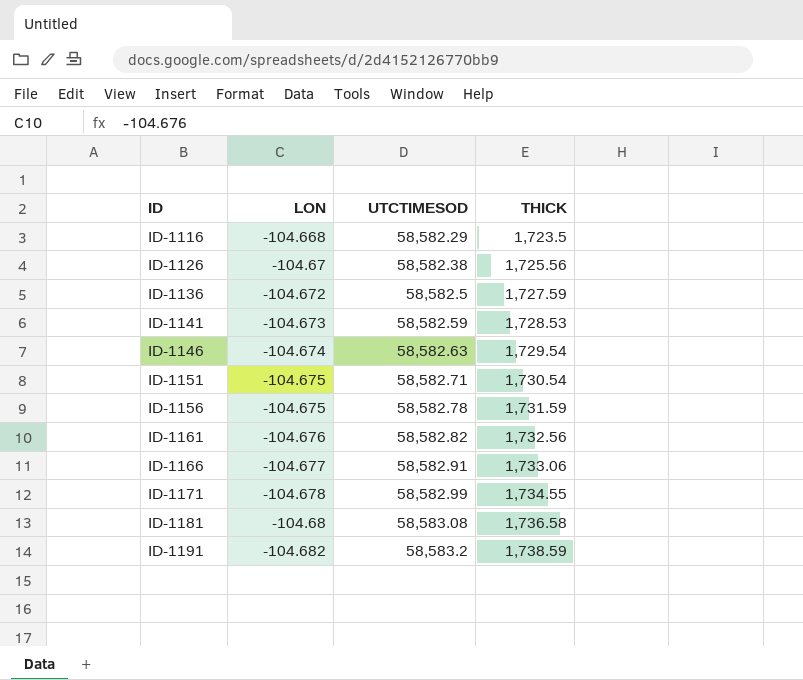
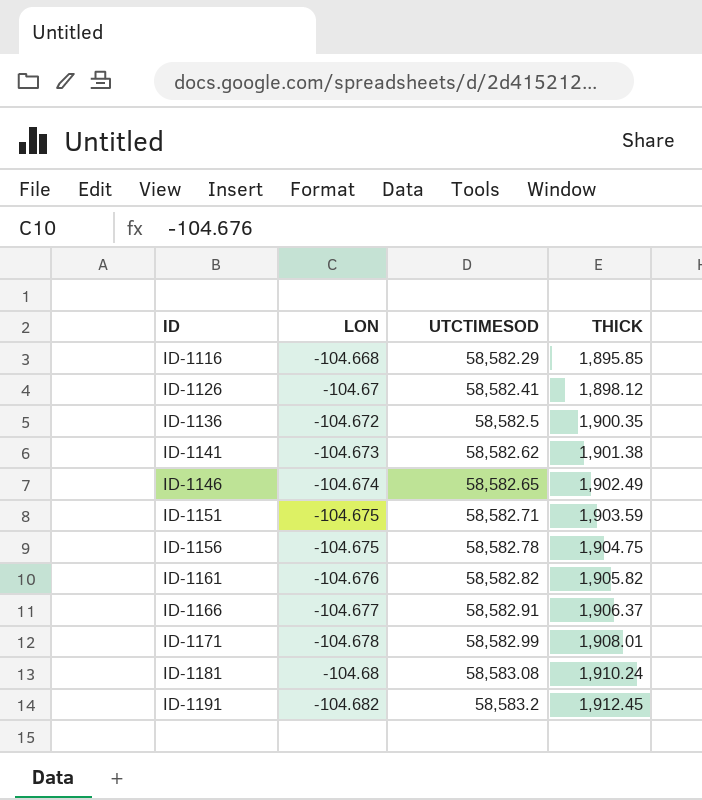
ID-1116 | THICK: 1,723.5 -> 1,895.85
ID-1126 | UTCTIMESOD: 58,582.38 -> 58,582.41
ID-1126 | THICK: 1,725.56 -> 1,898.12
ID-1136 | THICK: 1,727.59 -> 1,900.35
ID-1141 | UTCTIMESOD: 58,582.59 -> 58,582.62
ID-1141 | THICK: 1,728.53 -> 1,901.38
ID-1146 | UTCTIMESOD: 58,582.63 -> 58,582.65
ID-1146 | THICK: 1,729.54 -> 1,902.49
ID-1151 | THICK: 1,730.54 -> 1,903.59
ID-1156 | THICK: 1,731.59 -> 1,904.75
ID-1161 | THICK: 1,732.56 -> 1,905.82
ID-1166 | THICK: 1,733.06 -> 1,906.37
ID-1171 | THICK: 1,734.55 -> 1,908.01
ID-1181 | THICK: 1,736.58 -> 1,910.24
ID-1191 | THICK: 1,738.59 -> 1,912.45

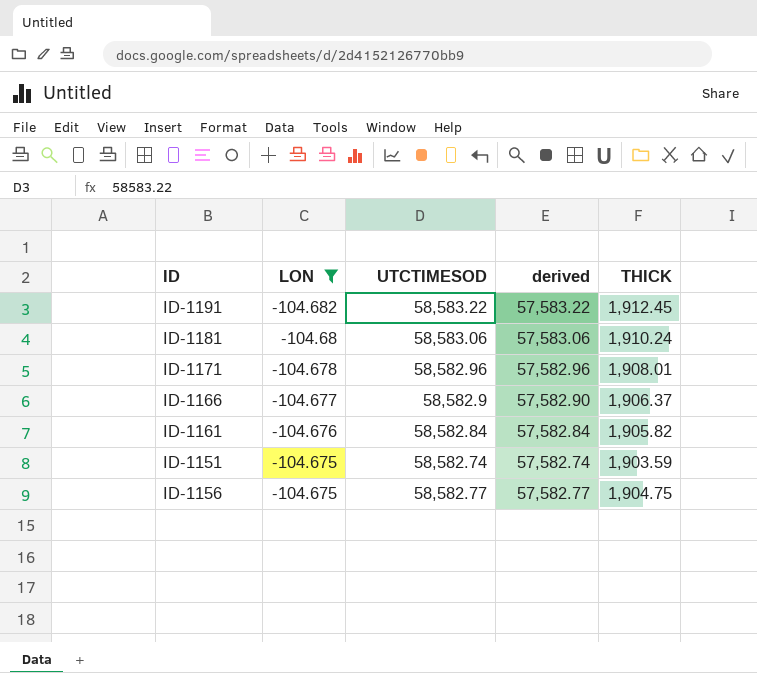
filter: none -> LON <= -104.675
row order: ID ascending -> LON ascending
column derived | formula: none -> [UTCTIMESOD] - 1000
ID-1191 | UTCTIMESOD: 58,583.2 -> 58,583.22
ID-1181 | UTCTIMESOD: 58,583.08 -> 58,583.06
ID-1171 | UTCTIMESOD: 58,582.99 -> 58,582.96
ID-1166 | UTCTIMESOD: 58,582.91 -> 58,582.9
ID-1161 | UTCTIMESOD: 58,582.82 -> 58,582.84
ID-1151 | UTCTIMESOD: 58,582.71 -> 58,582.74
ID-1156 | UTCTIMESOD: 58,582.78 -> 58,582.77

